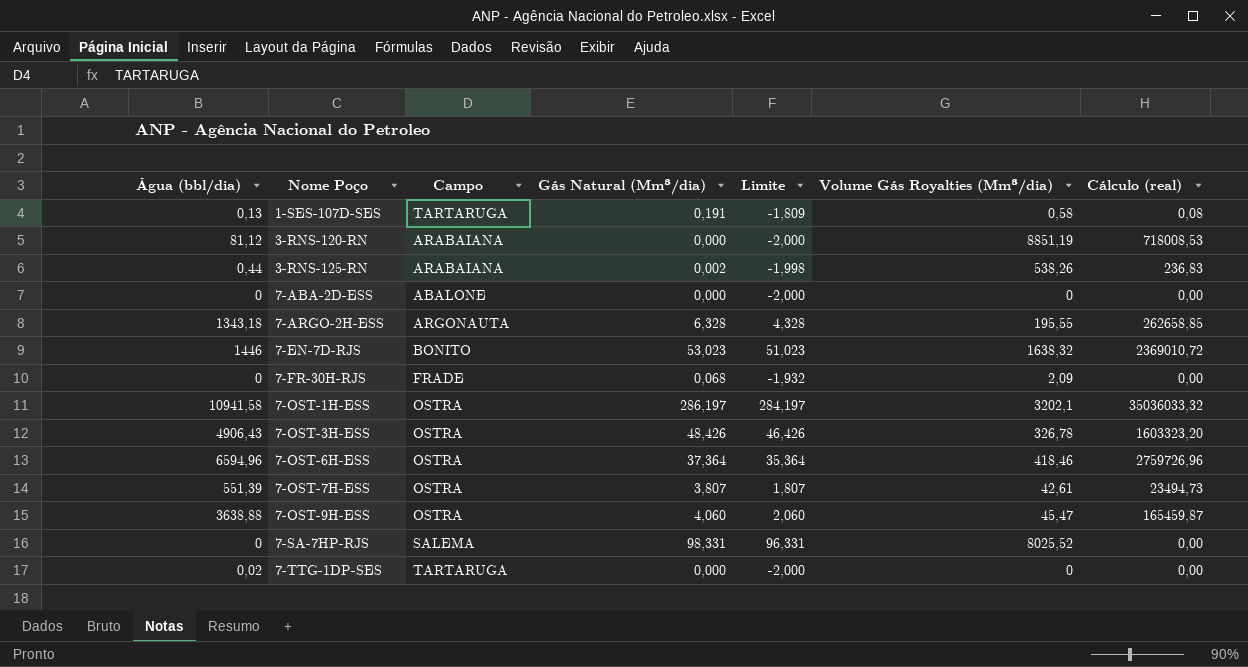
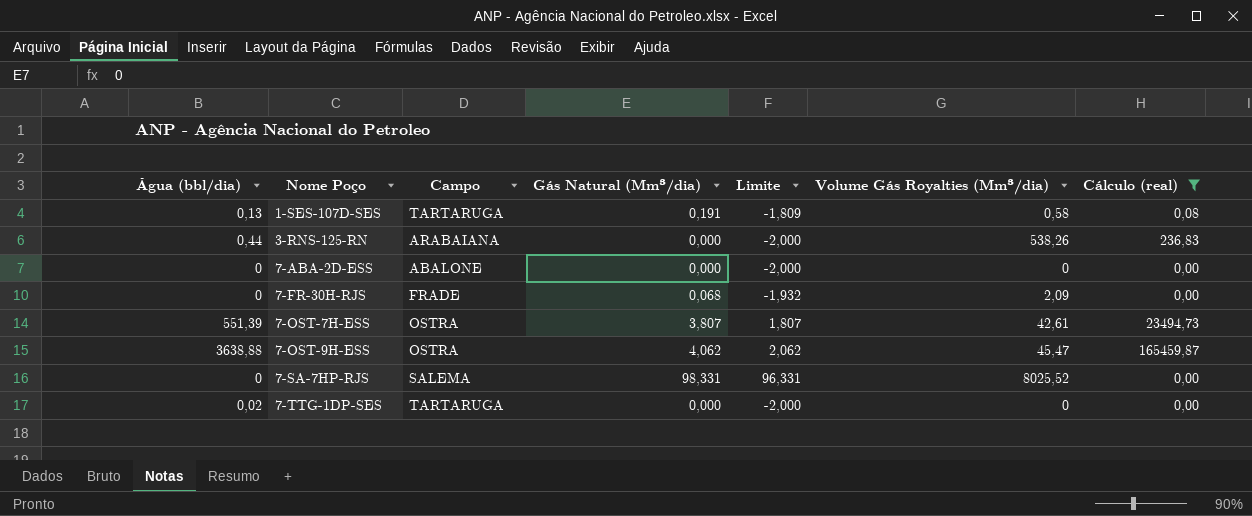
filter: none -> Cálculo (real) <= 165459,87
3-RNS-125-RN | Gás Natural (Mm³/dia): 0,002 -> 0,000
3-RNS-125-RN | Limite: -1,998 -> -2,000
7-OST-9H-ESS | Gás Natural (Mm³/dia): 4,060 -> 4,062
7-OST-9H-ESS | Limite: 2,060 -> 2,062

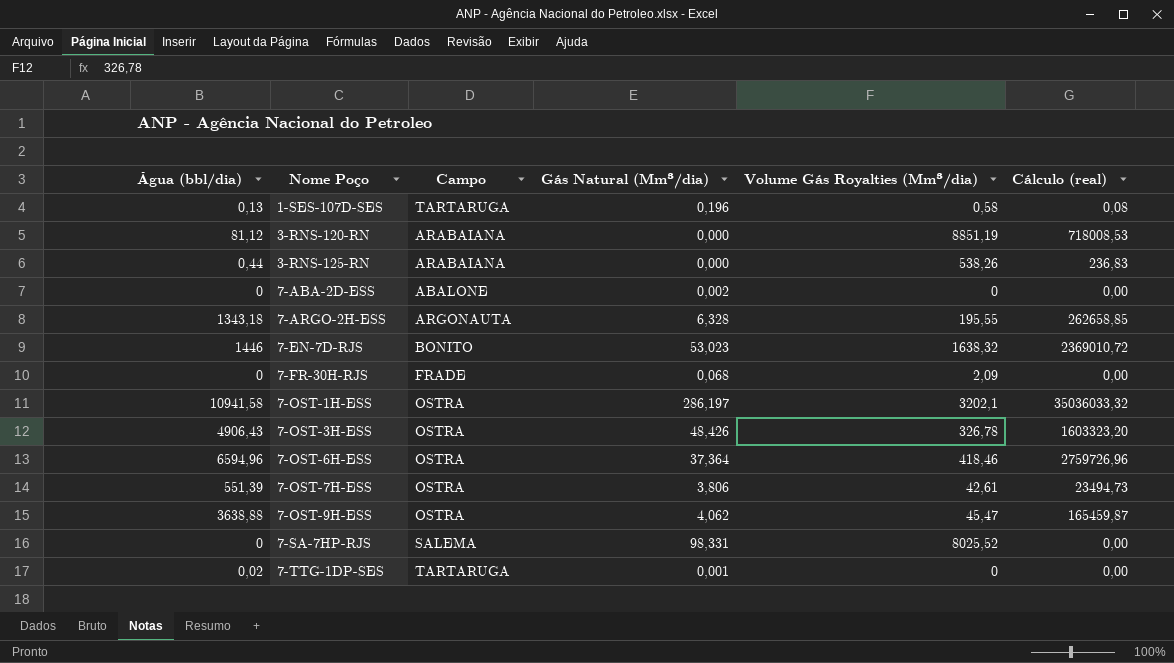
filter: Cálculo (real) <= 165459,87 -> none
column Limite | formula: [Gás Natural (Mm³/dia)] - 2 -> none
1-SES-107D-SES | Gás Natural (Mm³/dia): 0,191 -> 0,196
7-ABA-2D-ESS | Gás Natural (Mm³/dia): 0,000 -> 0,002
7-OST-7H-ESS | Gás Natural (Mm³/dia): 3,807 -> 3,806
7-TTG-1DP-SES | Gás Natural (Mm³/dia): 0,000 -> 0,001

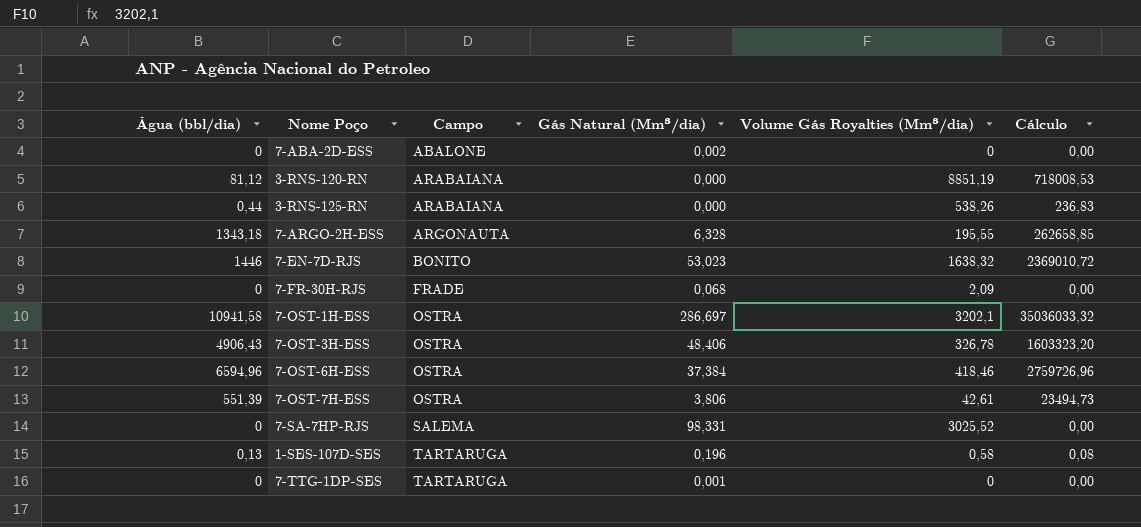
row order: Nome Poço ascending -> Campo ascending
column name: Cálculo (real) -> Cálculo
row 7-OST-9H-ESS: 3638,88 | OSTRA | 4,062 | 45,47 | 165459,87 -> none
7-OST-1H-ESS | Gás Natural (Mm³/dia): 286,197 -> 286,697
7-OST-3H-ESS | Gás Natural (Mm³/dia): 48,426 -> 48,406
7-OST-6H-ESS | Gás Natural (Mm³/dia): 37,364 -> 37,384
7-SA-7HP-RJS | Volume Gás Royalties (Mm³/dia): 8025,52 -> 3025,52
7-TTG-1DP-SES | Água (bbl/dia): 0,02 -> 0

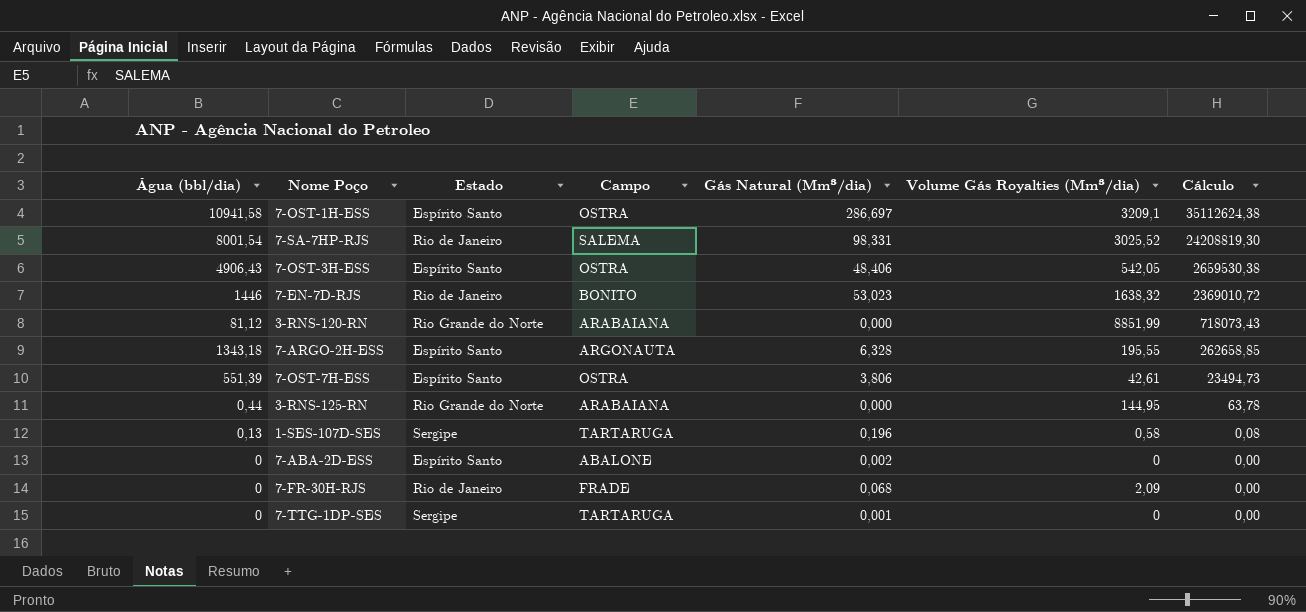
row order: Campo ascending -> Cálculo descending
column Estado | position: none -> 3
row 7-OST-6H-ESS: 6594,96 | OSTRA | 37,384 | 418,46 | 2759726,96 -> none
7-OST-1H-ESS | Volume Gás Royalties (Mm³/dia): 3202,1 -> 3209,1
7-OST-1H-ESS | Cálculo: 35036033,32 -> 35112624,38
7-SA-7HP-RJS | Água (bbl/dia): 0 -> 8001,54
7-SA-7HP-RJS | Cálculo: 0,00 -> 24208819,30
7-OST-3H-ESS | Volume Gás Royalties (Mm³/dia): 326,78 -> 542,05
7-OST-3H-ESS | Cálculo: 1603323,20 -> 2659530,38
3-RNS-120-RN | Volume Gás Royalties (Mm³/dia): 8851,19 -> 8851,99
3-RNS-120-RN | Cálculo: 718008,53 -> 718073,43
3-RNS-125-RN | Volume Gás Royalties (Mm³/dia): 538,26 -> 144,95
3-RNS-125-RN | Cálculo: 236,83 -> 63,78

